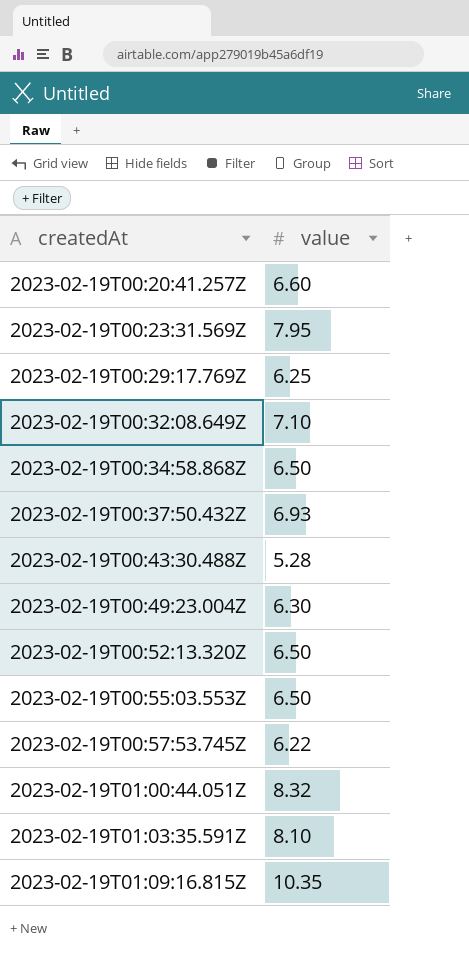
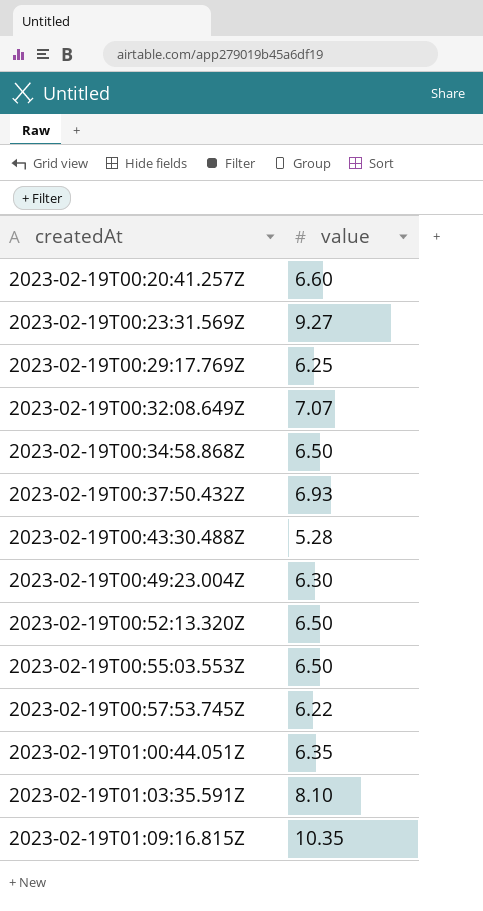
2023-02-19T00:23:31.569Z | value: 7.95 -> 9.27
2023-02-19T00:32:08.649Z | value: 7.10 -> 7.07
2023-02-19T01:00:44.051Z | value: 8.32 -> 6.35

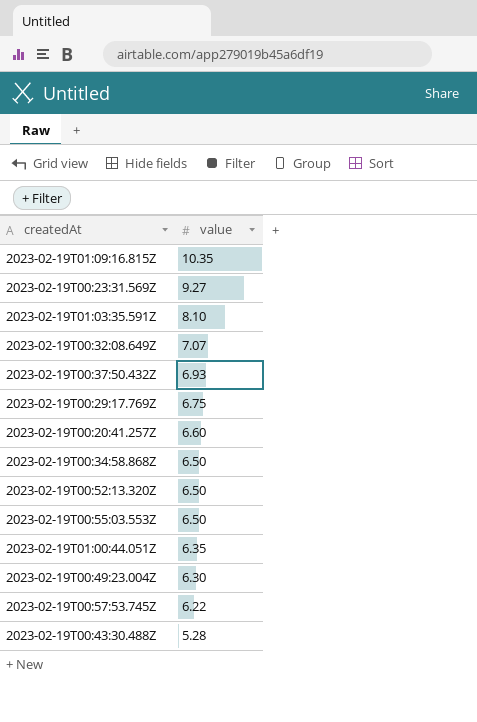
row order: createdAt ascending -> value descending
2023-02-19T00:29:17.769Z | value: 6.25 -> 6.75

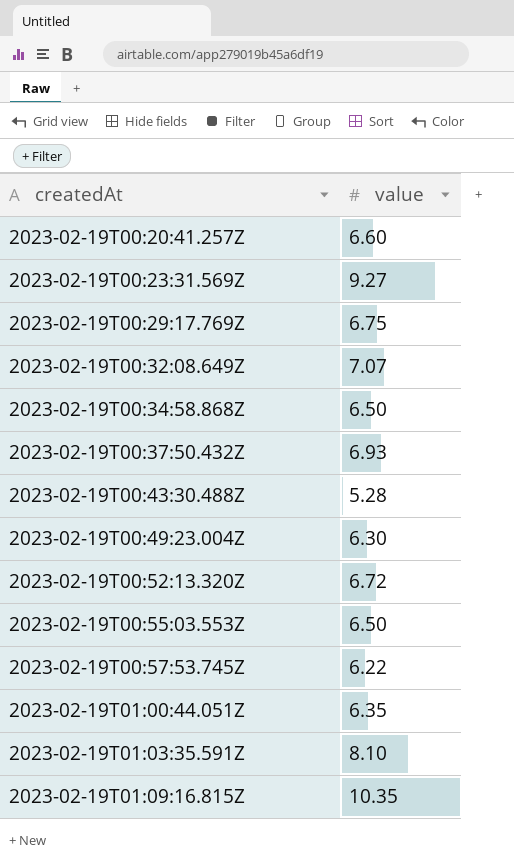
row order: value descending -> createdAt ascending
2023-02-19T00:52:13.320Z | value: 6.50 -> 6.72

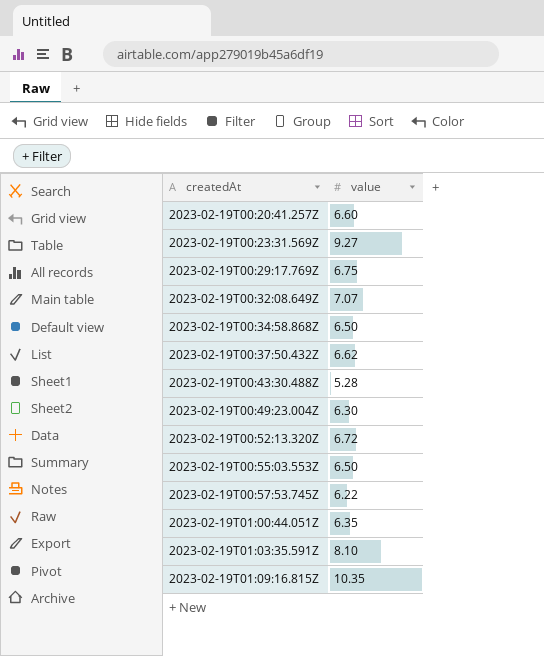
2023-02-19T00:37:50.432Z | value: 6.93 -> 6.62

